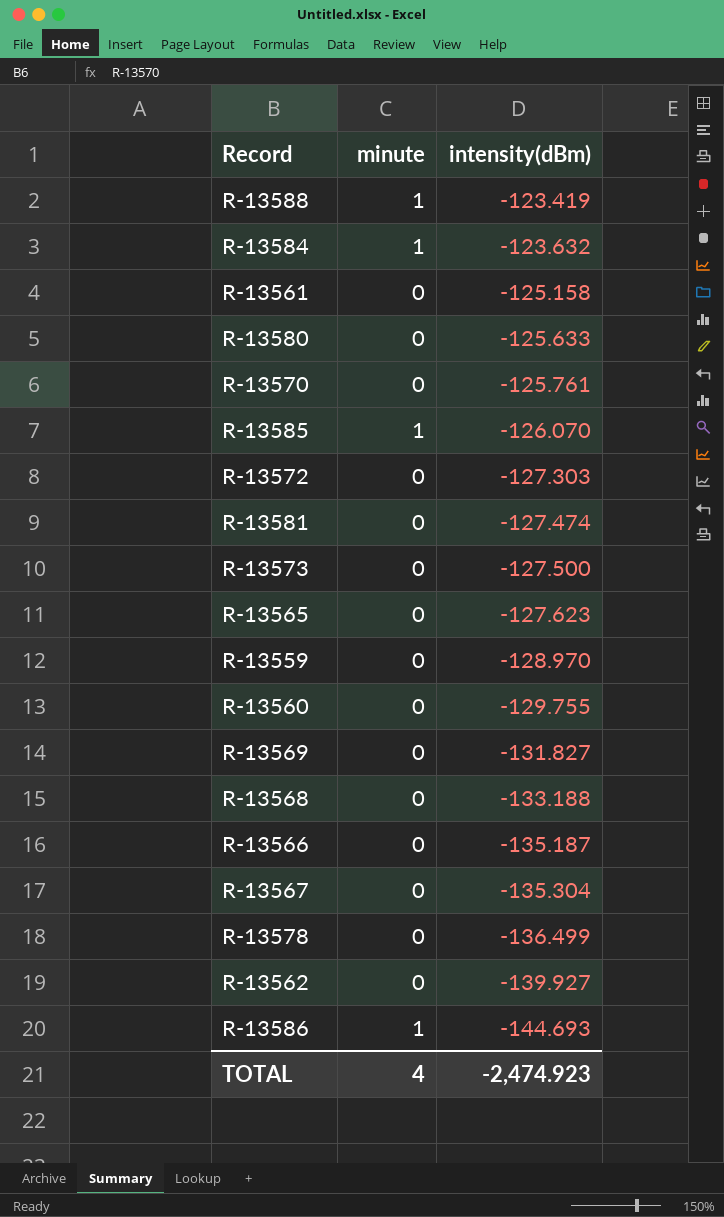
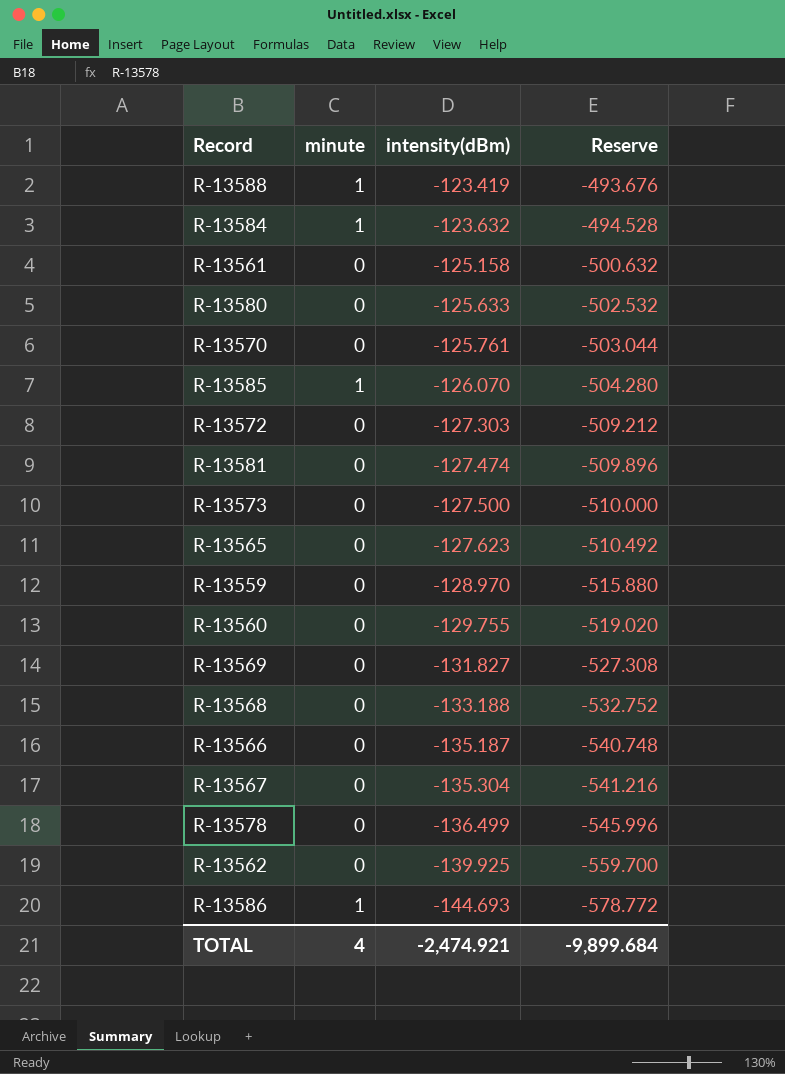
column Reserve | formula: none -> [intensity(dBm)] * 4
R-13562 | intensity(dBm): -139.927 -> -139.925
TOTAL | intensity(dBm): -2,474.923 -> -2,474.921

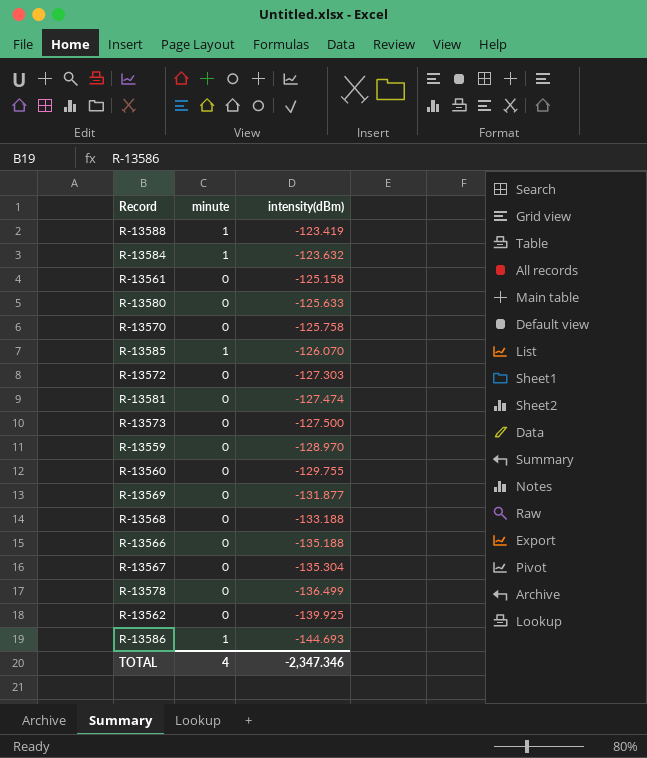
column Reserve | formula: [intensity(dBm)] * 4 -> none
row R-13565: 0 | -127.623 | -510.492 -> none
R-13570 | intensity(dBm): -125.761 -> -125.758
R-13569 | intensity(dBm): -131.827 -> -131.877
R-13566 | intensity(dBm): -135.187 -> -135.188
TOTAL | intensity(dBm): -2,474.921 -> -2,347.346

